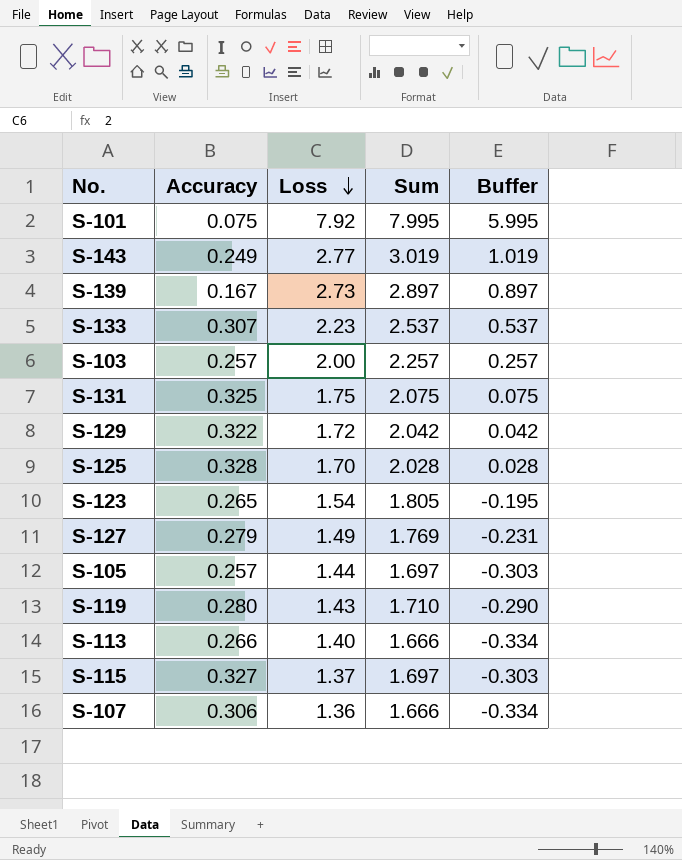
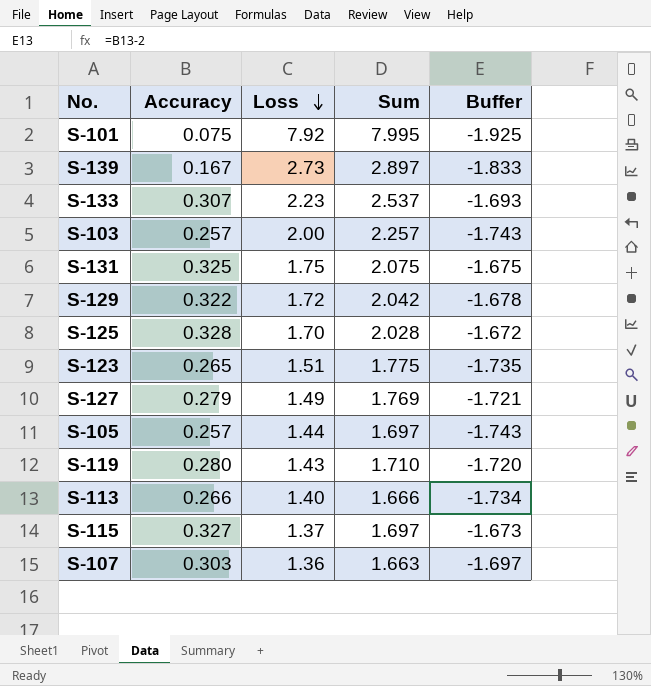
column Buffer | formula: [Sum] - 2 -> [Accuracy] - 2
row S-143: 0.249 | 2.77 | 3.019 | 1.019 -> none
S-123 | Loss: 1.54 -> 1.51
S-123 | Sum: 1.805 -> 1.775
S-107 | Accuracy: 0.306 -> 0.303
S-107 | Sum: 1.666 -> 1.663

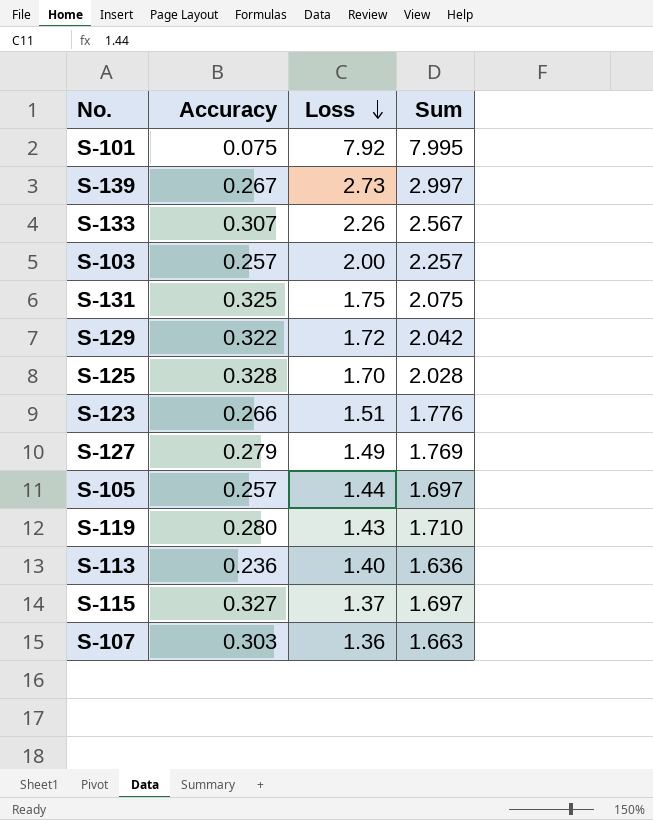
column Buffer | formula: [Accuracy] - 2 -> none
S-139 | Accuracy: 0.167 -> 0.267
S-139 | Sum: 2.897 -> 2.997
S-133 | Loss: 2.23 -> 2.26
S-133 | Sum: 2.537 -> 2.567
S-123 | Accuracy: 0.265 -> 0.266
S-123 | Sum: 1.775 -> 1.776
S-113 | Accuracy: 0.266 -> 0.236
S-113 | Sum: 1.666 -> 1.636

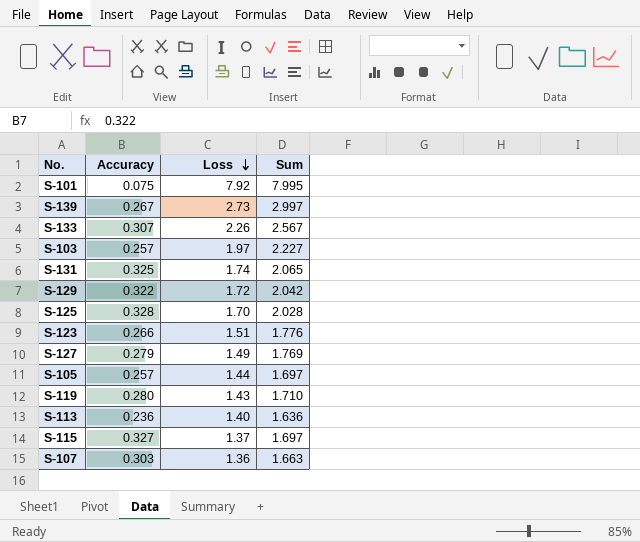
S-103 | Loss: 2.00 -> 1.97
S-103 | Sum: 2.257 -> 2.227
S-131 | Loss: 1.75 -> 1.74
S-131 | Sum: 2.075 -> 2.065

